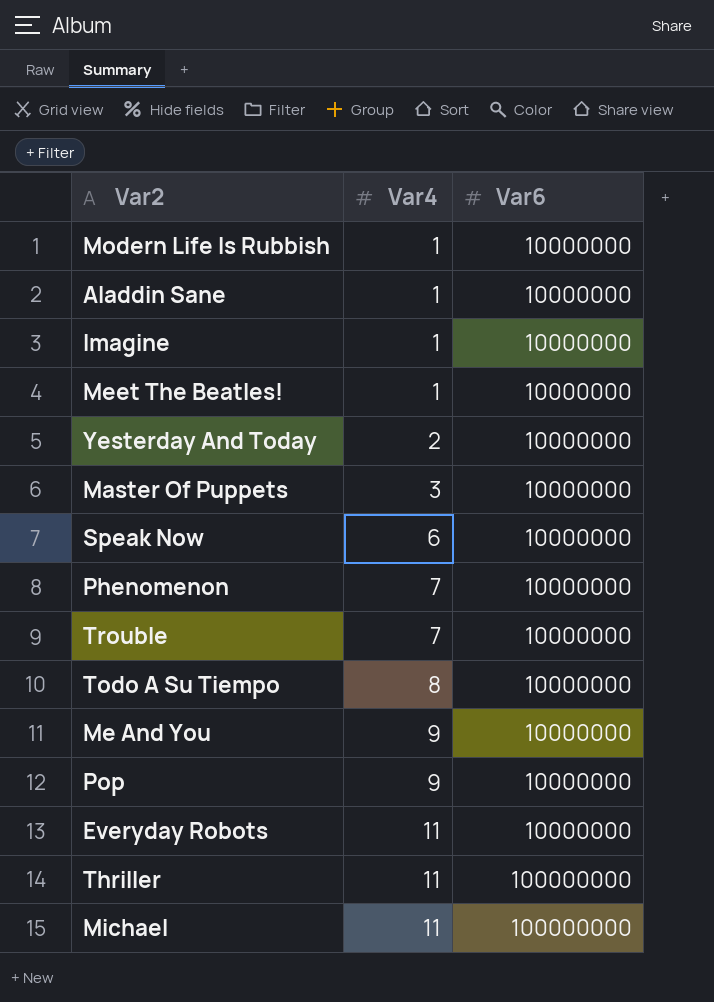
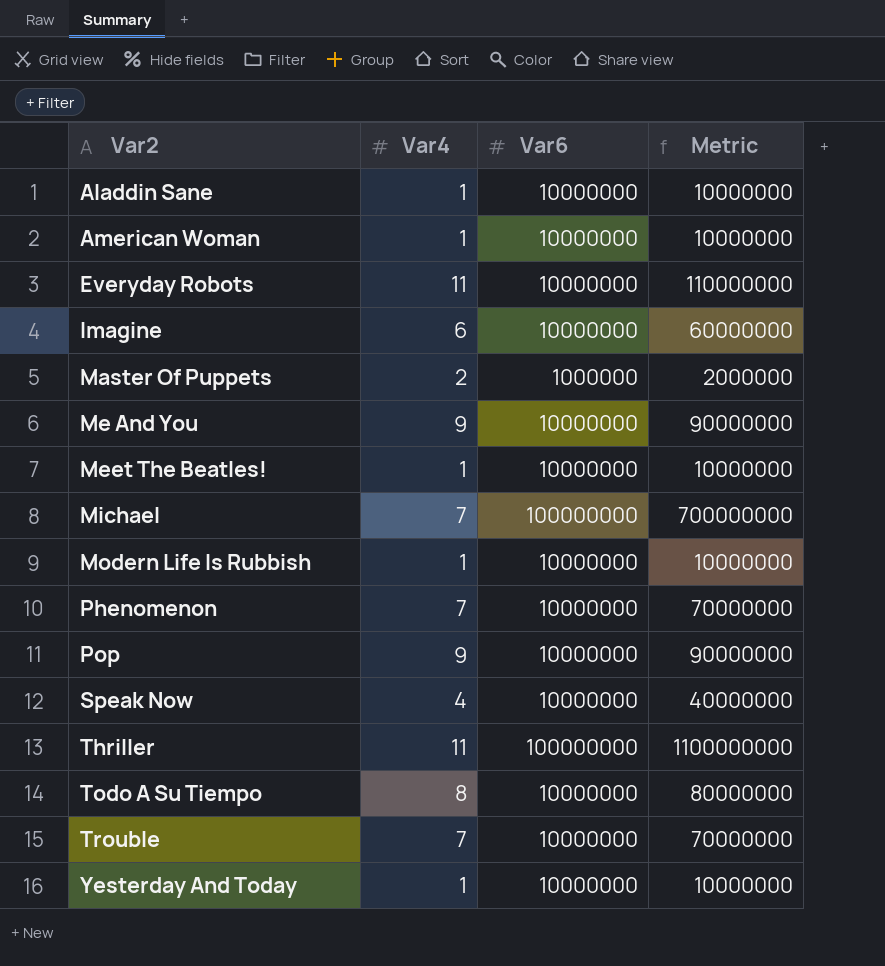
row order: Var4 ascending -> Var2 ascending
column Metric | formula: none -> [Var4] * [Var6]
row American Woman: none -> 1 | 10000000 | 10000000
Imagine | Var4: 1 -> 6
Master Of Puppets | Var4: 3 -> 2
Master Of Puppets | Var6: 10000000 -> 1000000
Michael | Var4: 11 -> 7
Speak Now | Var4: 6 -> 4
Yesterday And Today | Var4: 2 -> 1

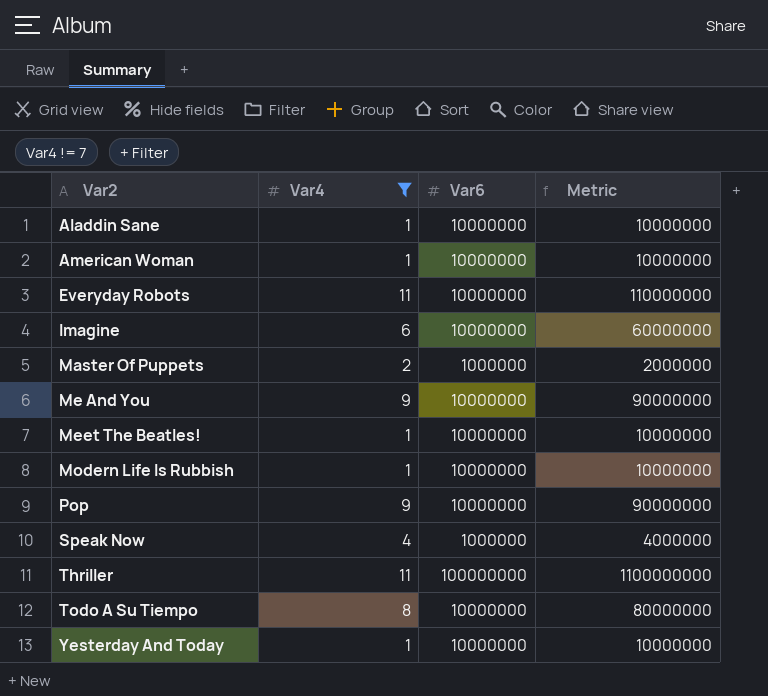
filter: none -> Var4 != 7
Speak Now | Var6: 10000000 -> 1000000
Speak Now | Metric: 40000000 -> 4000000

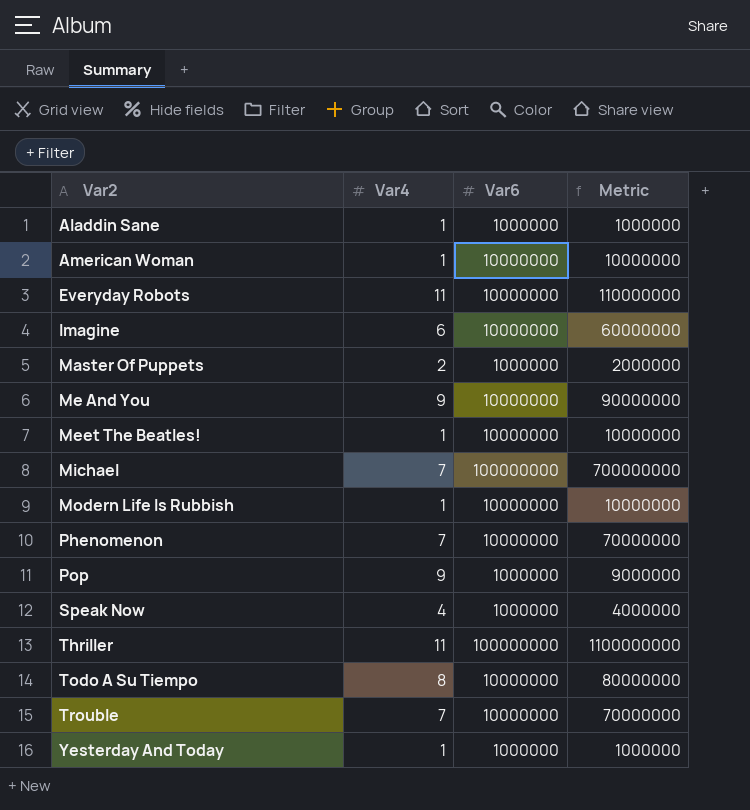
filter: Var4 != 7 -> none
Aladdin Sane | Var6: 10000000 -> 1000000
Aladdin Sane | Metric: 10000000 -> 1000000
Pop | Var6: 10000000 -> 1000000
Pop | Metric: 90000000 -> 9000000
Yesterday And Today | Var6: 10000000 -> 1000000
Yesterday And Today | Metric: 10000000 -> 1000000

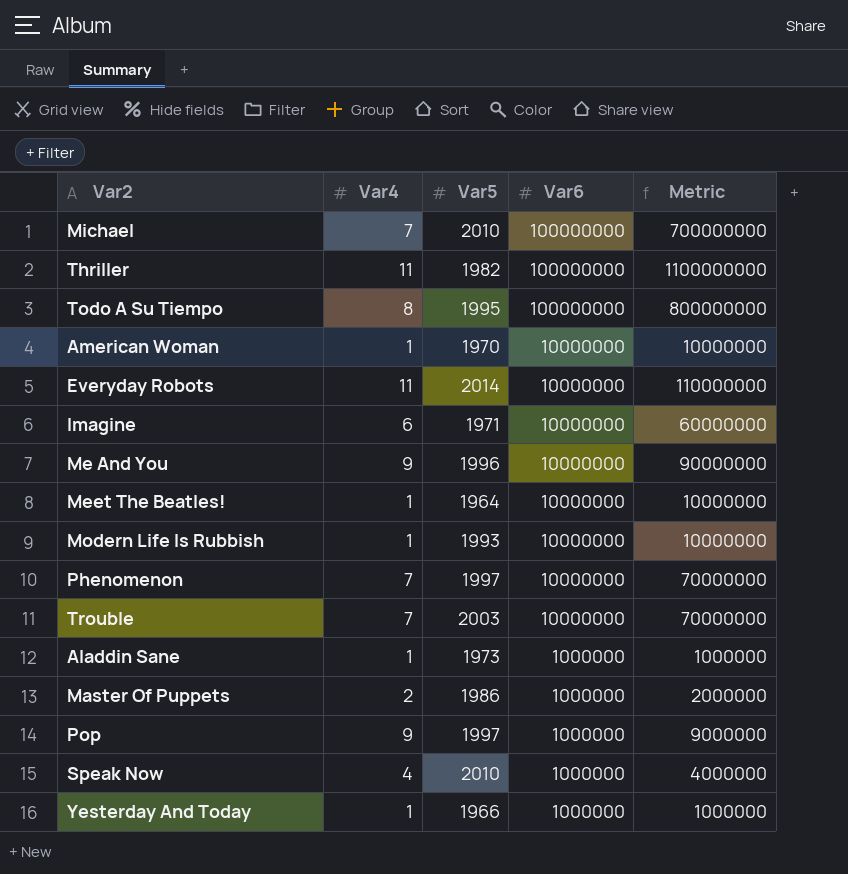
row order: Var2 ascending -> Var6 descending
column Var5 | position: none -> 3
Todo A Su Tiempo | Var6: 10000000 -> 100000000
Todo A Su Tiempo | Metric: 80000000 -> 800000000

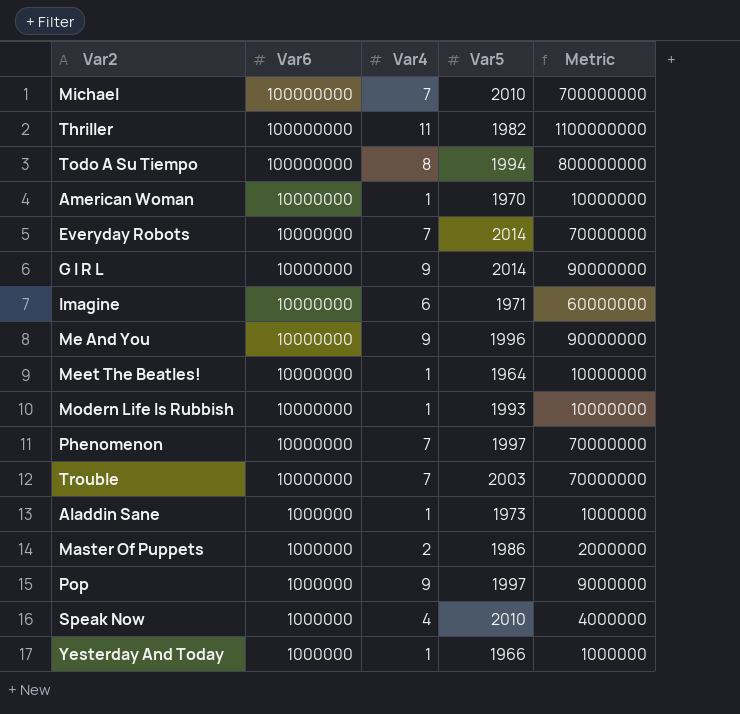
column Var6 | position: 4 -> 2
Todo A Su Tiempo | Var5: 1995 -> 1994
Everyday Robots | Var4: 11 -> 7
Everyday Robots | Metric: 110000000 -> 70000000
row G I R L: none -> 10000000 | 9 | 2014 | 90000000

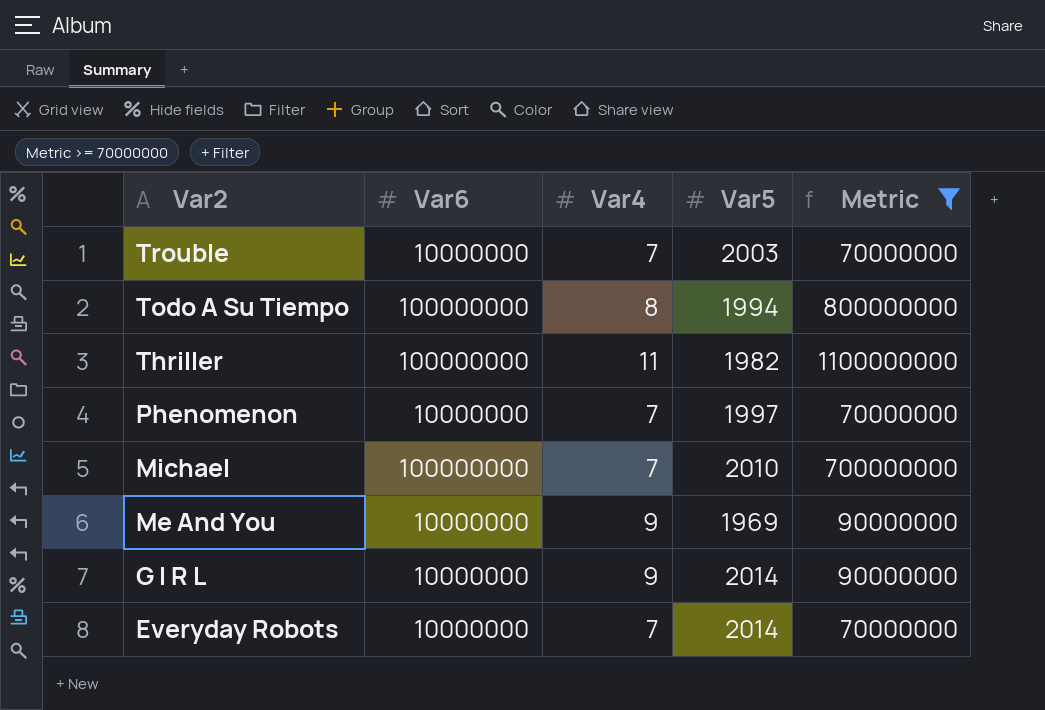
filter: none -> Metric >= 70000000
row order: Var6 descending -> Var2 descending
Me And You | Var5: 1996 -> 1969

